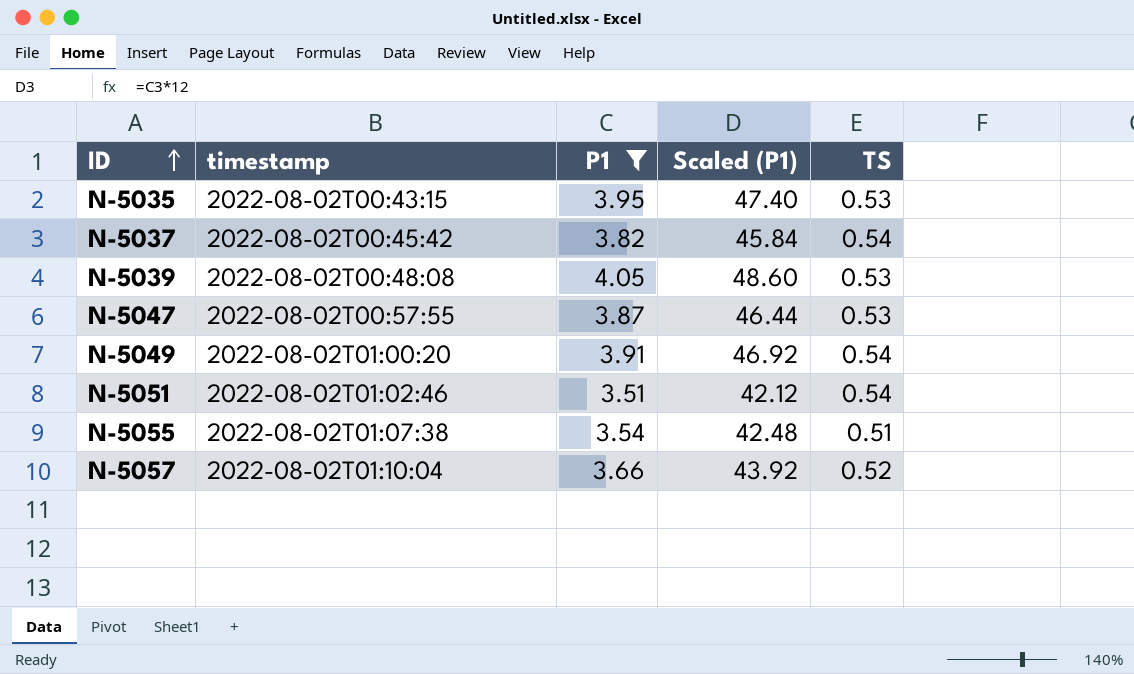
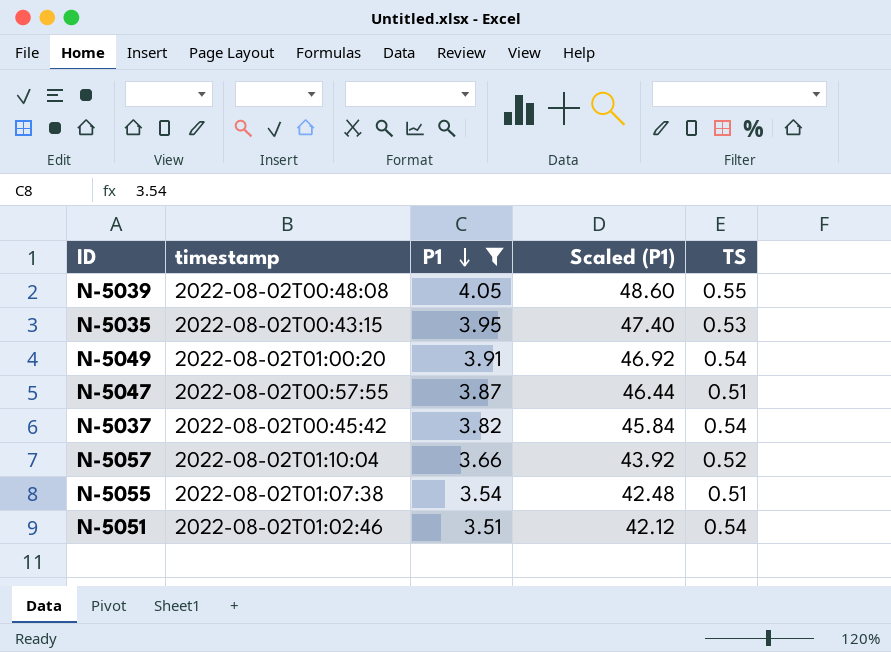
row order: ID ascending -> P1 descending
N-5039 | TS: 0.53 -> 0.55
N-5047 | TS: 0.53 -> 0.51

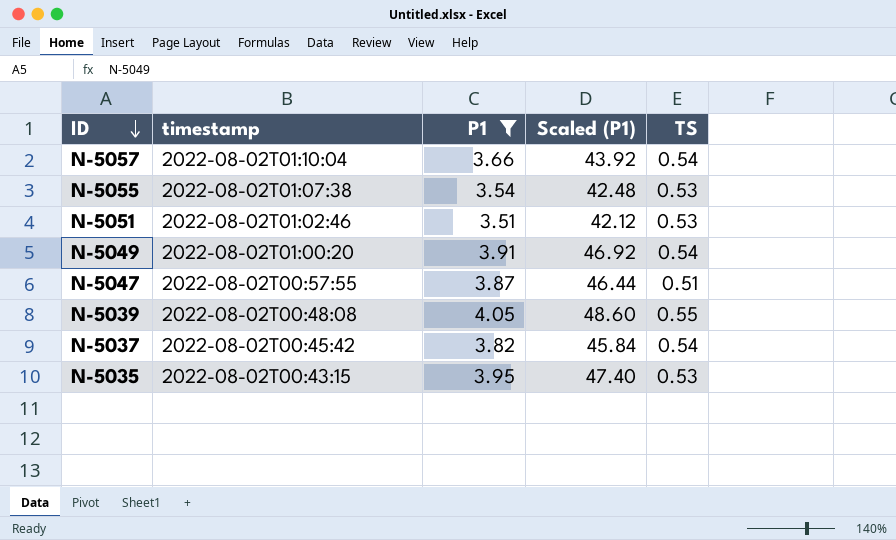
row order: P1 descending -> ID descending
N-5057 | TS: 0.52 -> 0.54
N-5055 | TS: 0.51 -> 0.53
N-5051 | TS: 0.54 -> 0.53

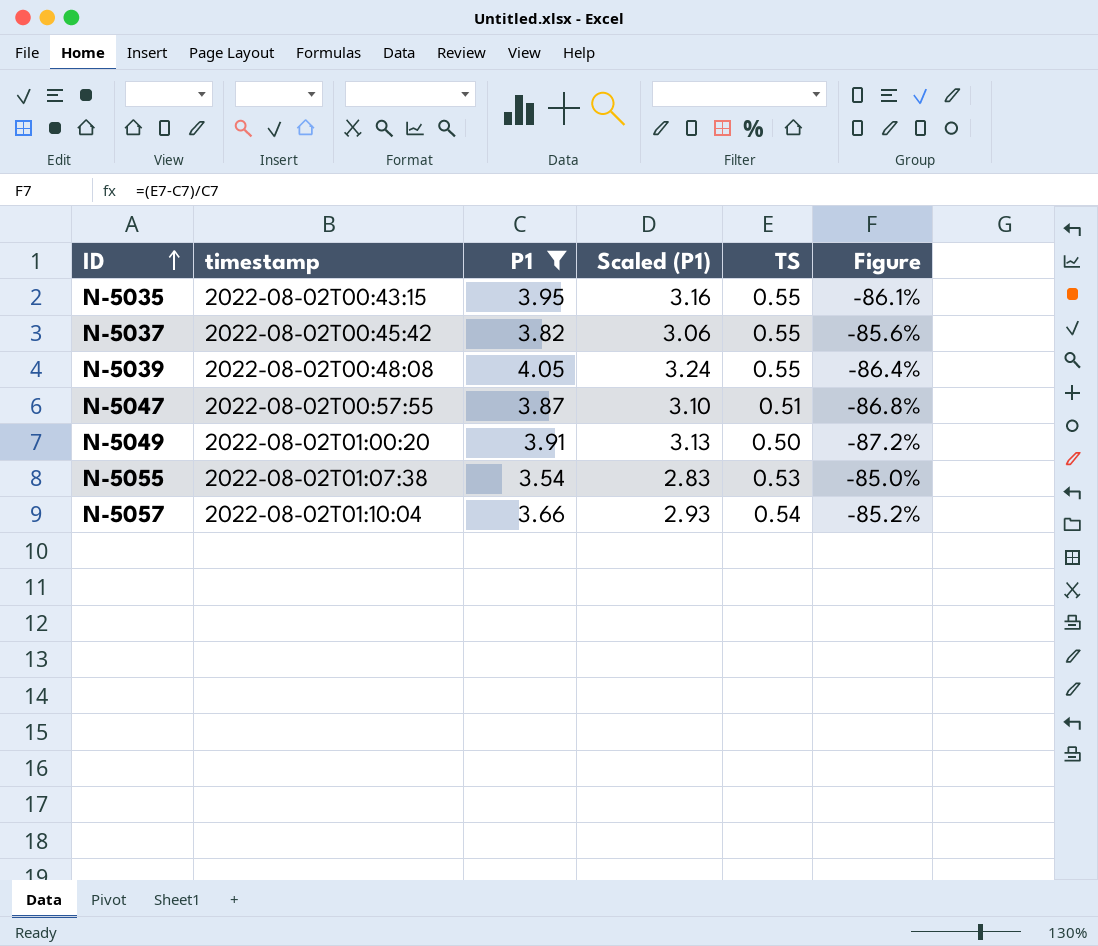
row order: ID descending -> ID ascending
column Scaled (P1) | formula: [P1] * 12 -> [P1] * 0.8
column Figure | formula: none -> ([TS] - [P1]) / [P1]
row N-5051: 2022-08-02T01:02:46 | 3.51 | 42.12 | 0.53 -> none
N-5035 | TS: 0.53 -> 0.55
N-5037 | TS: 0.54 -> 0.55
N-5049 | TS: 0.54 -> 0.50

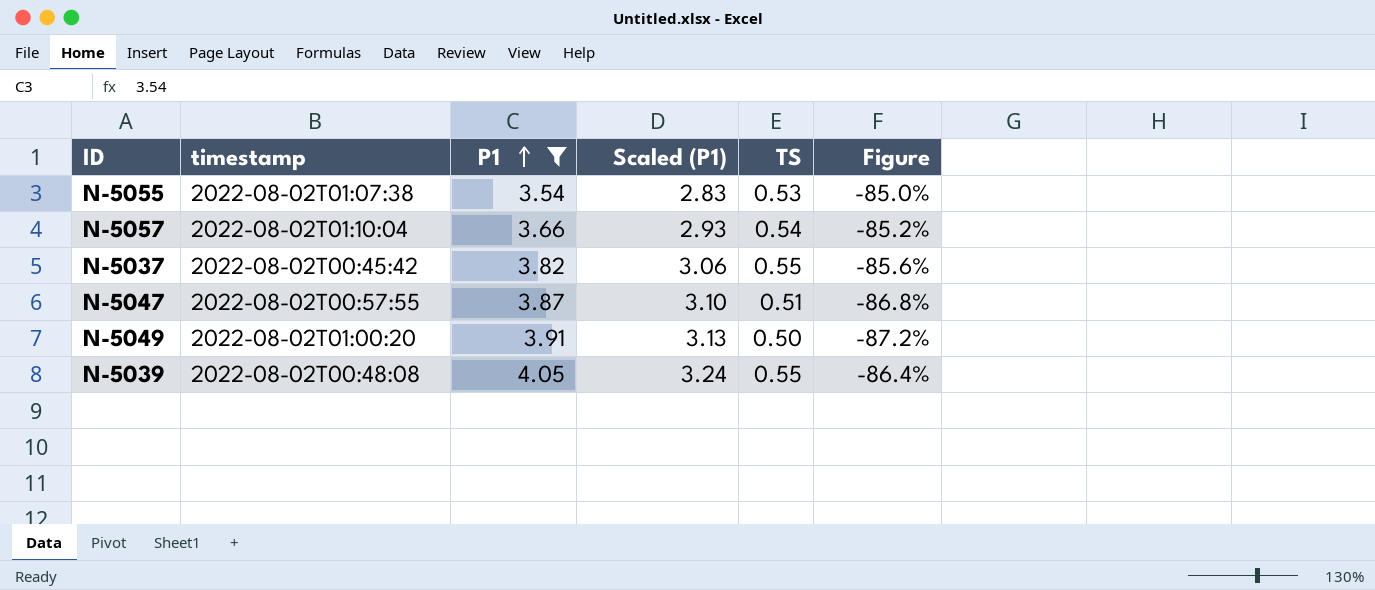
row order: ID ascending -> P1 ascending
row N-5035: 2022-08-02T00:43:15 | 3.95 | 3.16 | 0.55 | -86.1% -> none

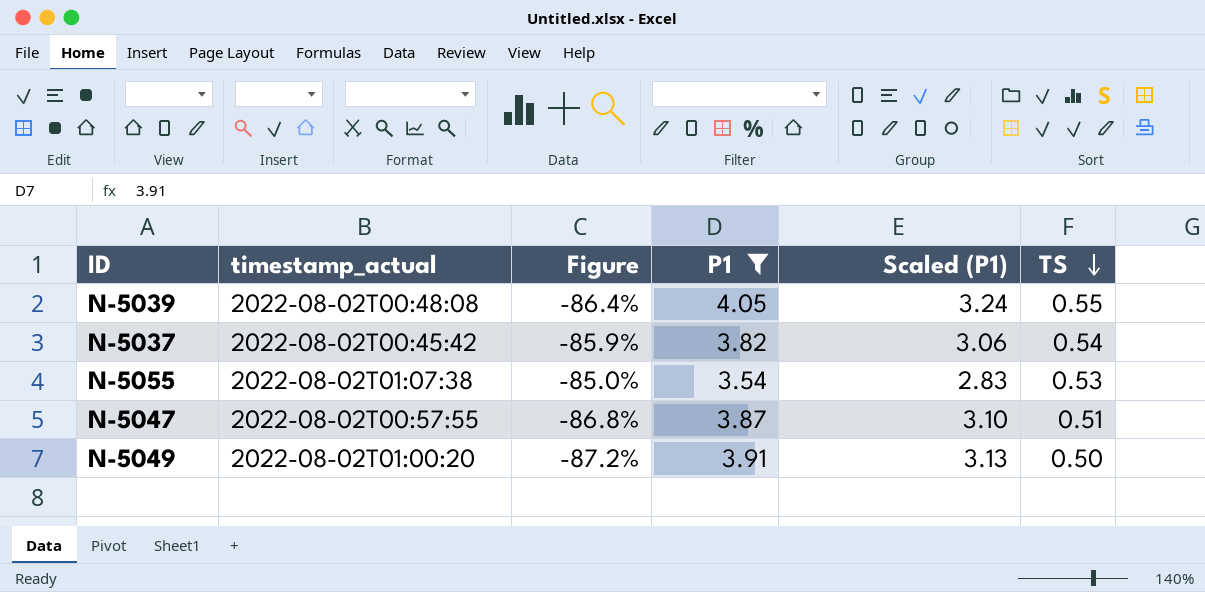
row order: P1 ascending -> TS descending
column name: timestamp -> timestamp_actual
column Figure | position: 6 -> 3
row N-5057: 2022-08-02T01:10:04 | 3.66 | 2.93 | 0.54 | -85.2% -> none
N-5037 | Figure: -85.6% -> -85.9%
N-5037 | TS: 0.55 -> 0.54

